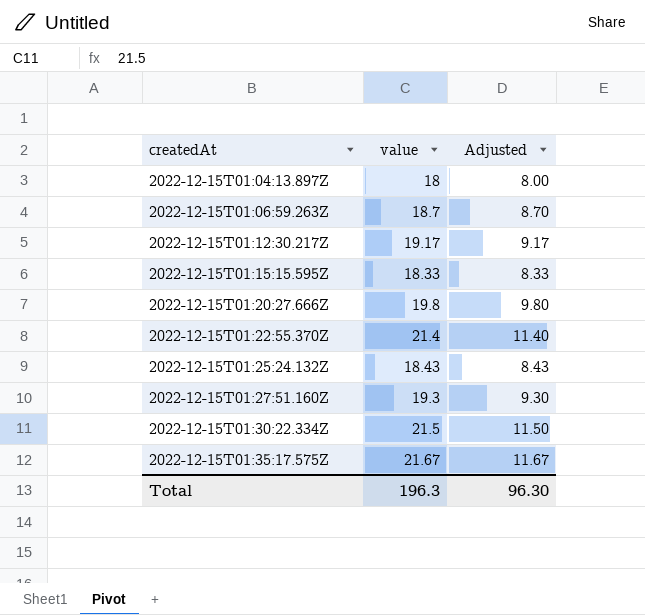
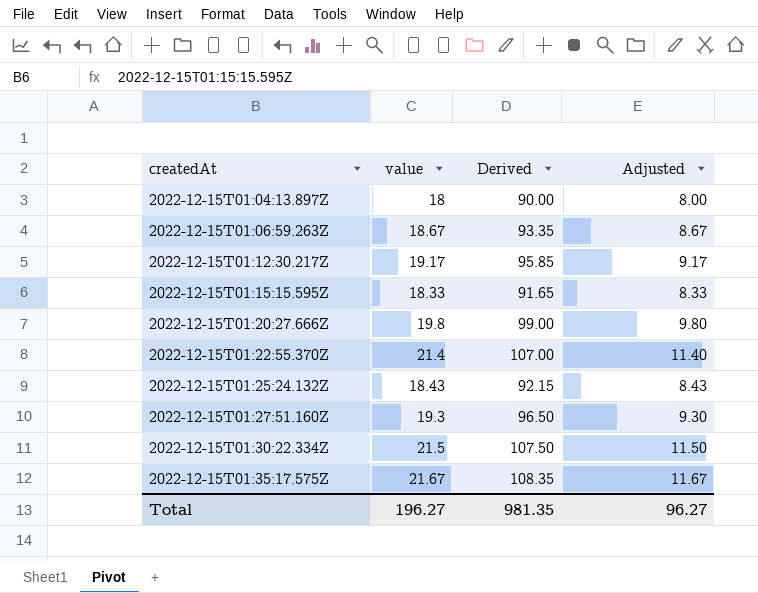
column Derived | formula: none -> [value] * 5
2022-12-15T01:06:59.263Z | value: 18.7 -> 18.67
2022-12-15T01:06:59.263Z | Adjusted: 8.70 -> 8.67
Total | value: 196.3 -> 196.27
Total | Adjusted: 96.30 -> 96.27

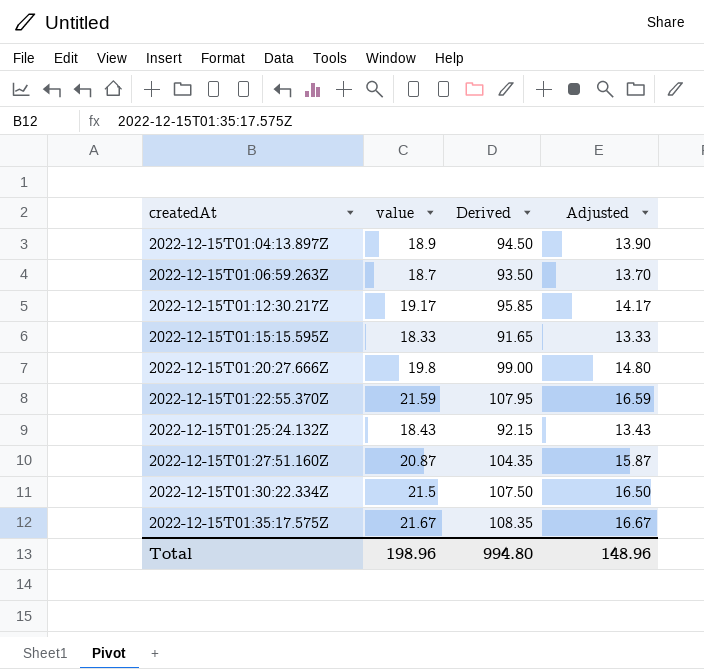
column Adjusted | formula: [value] - 10 -> [value] - 5
2022-12-15T01:04:13.897Z | value: 18 -> 18.9
2022-12-15T01:04:13.897Z | Derived: 90.00 -> 94.50
2022-12-15T01:06:59.263Z | value: 18.67 -> 18.7
2022-12-15T01:06:59.263Z | Derived: 93.35 -> 93.50
2022-12-15T01:22:55.370Z | value: 21.4 -> 21.59
2022-12-15T01:22:55.370Z | Derived: 107.00 -> 107.95
2022-12-15T01:27:51.160Z | value: 19.3 -> 20.87
2022-12-15T01:27:51.160Z | Derived: 96.50 -> 104.35
Total | value: 196.27 -> 198.96
Total | Derived: 981.35 -> 994.80
Total | Adjusted: 96.27 -> 148.96

